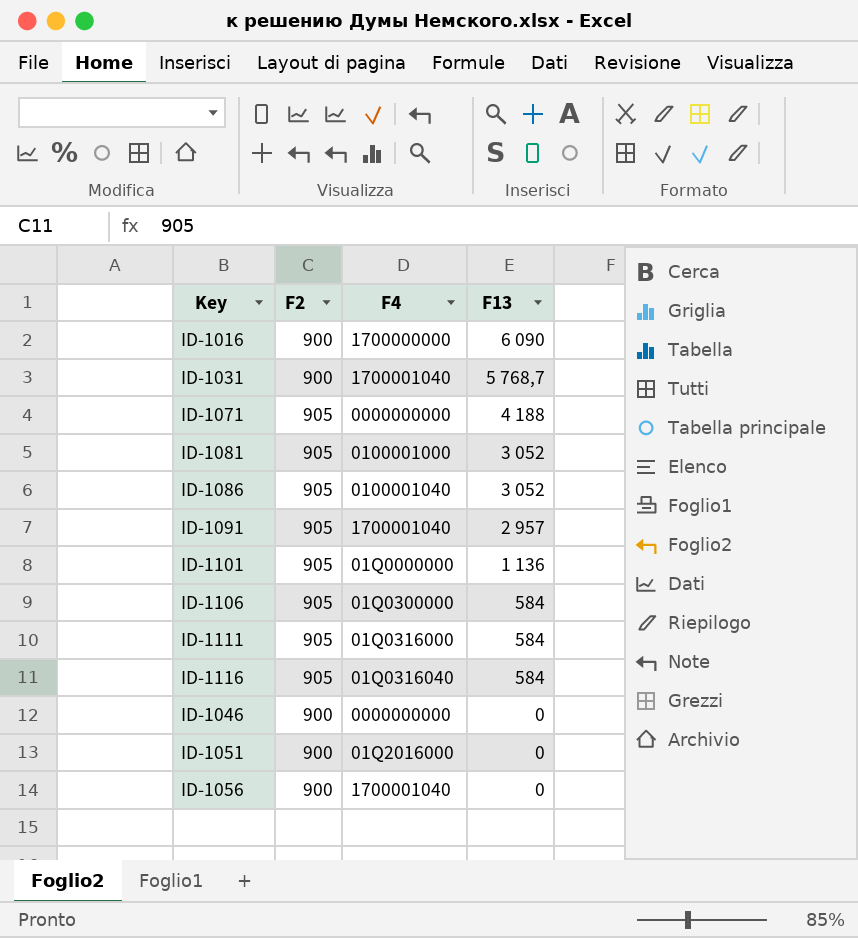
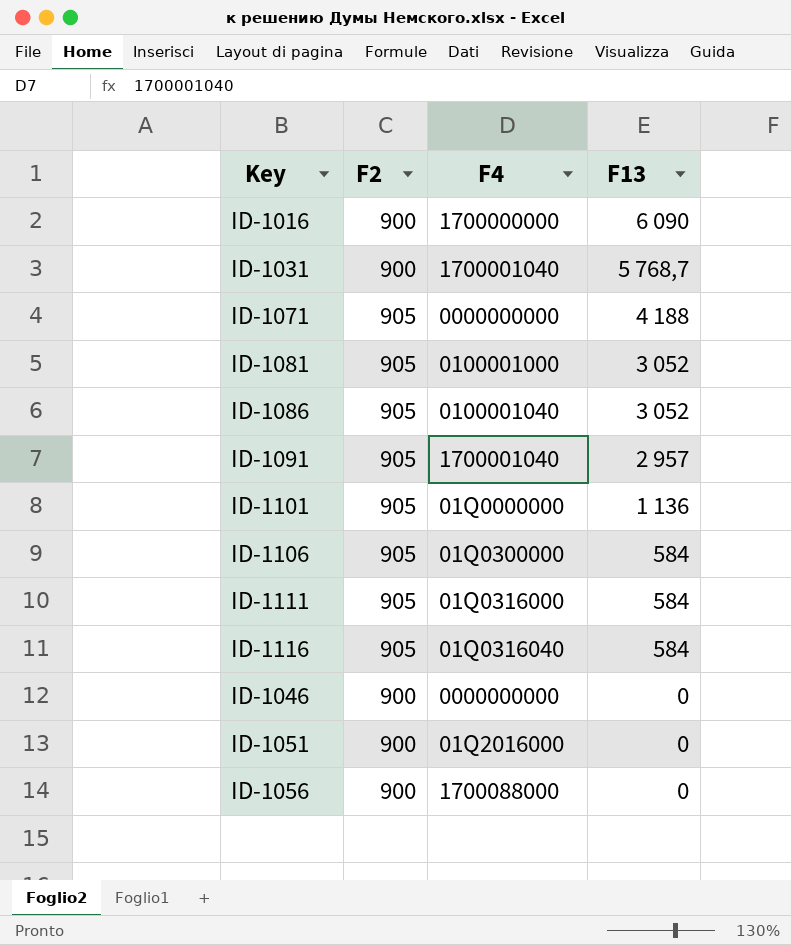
ID-1056 | F4: 1700001040 -> 1700088000

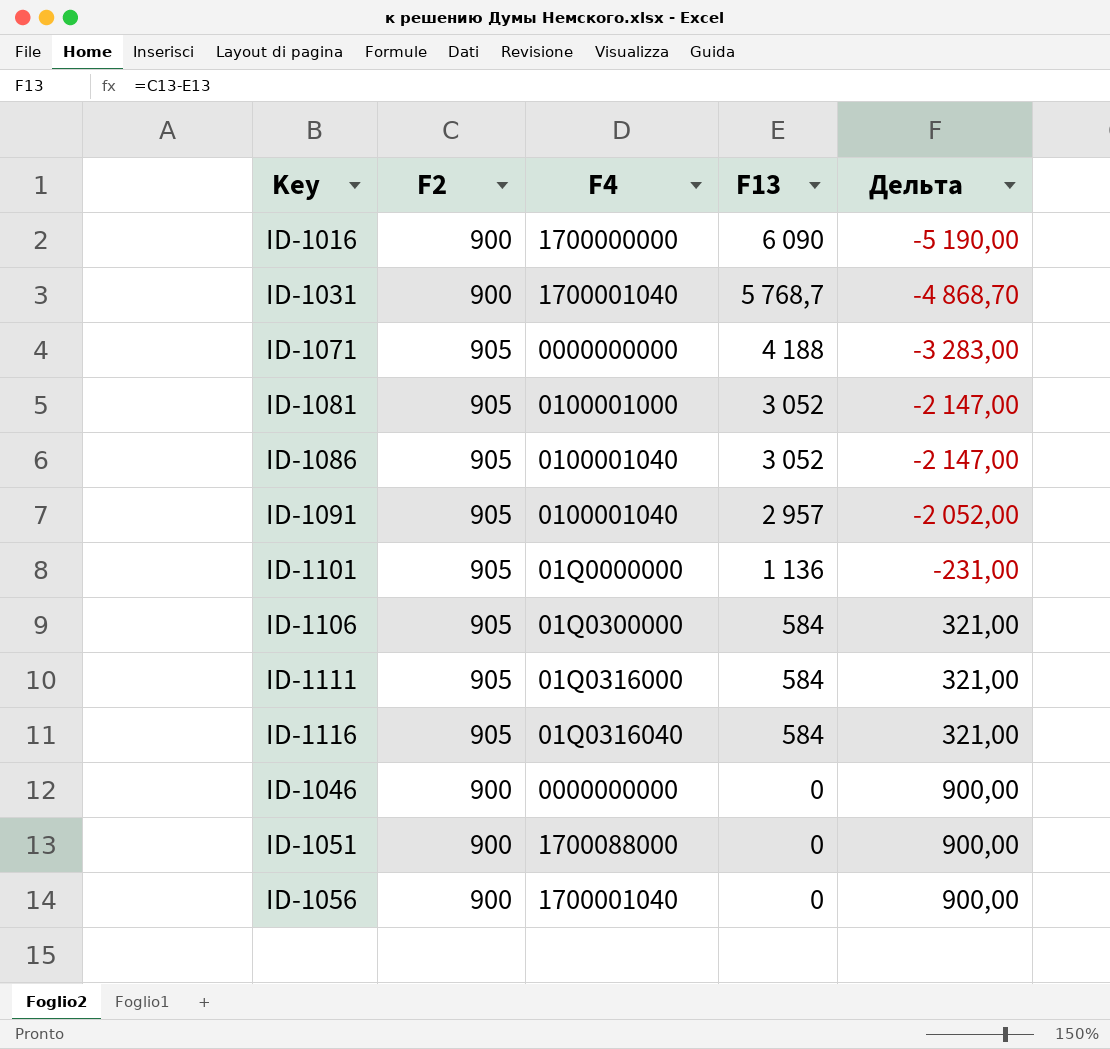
column Дельта | formula: none -> [F2] - [F13]
ID-1091 | F4: 1700001040 -> 0100001040
ID-1051 | F4: 01Q2016000 -> 1700088000
ID-1056 | F4: 1700088000 -> 1700001040

